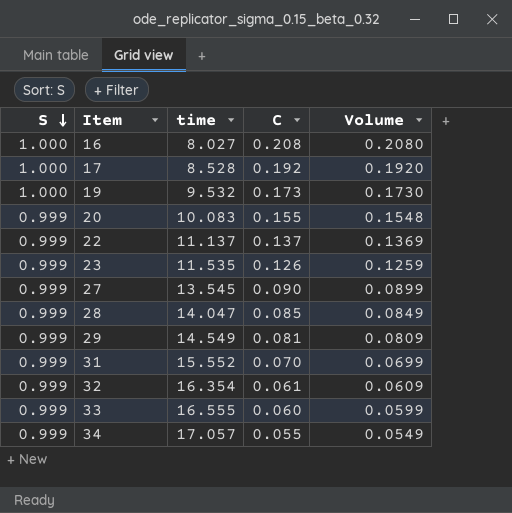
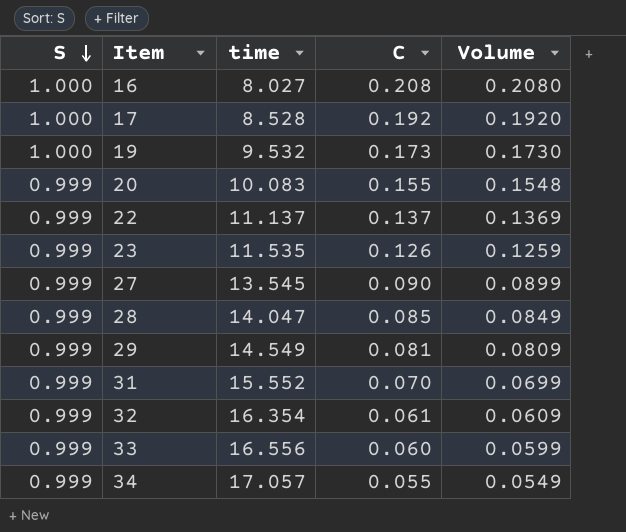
33 | time: 16.555 -> 16.556

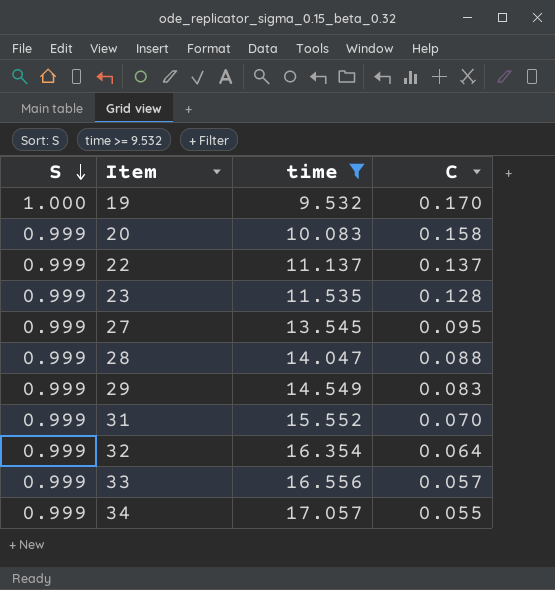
filter: none -> time >= 9.532
column Volume | formula: [S] * [C] -> none
19 | C: 0.173 -> 0.170
20 | C: 0.155 -> 0.158
23 | C: 0.126 -> 0.128
27 | C: 0.090 -> 0.095
28 | C: 0.085 -> 0.088
29 | C: 0.081 -> 0.083
32 | C: 0.061 -> 0.064
33 | C: 0.060 -> 0.057

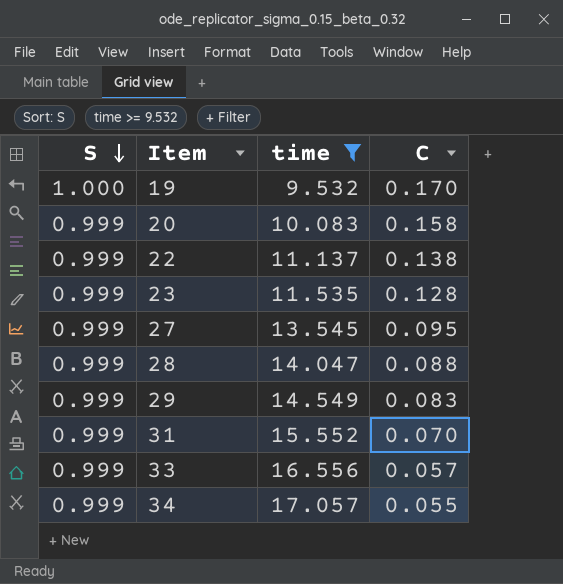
row 32: 0.999 | 16.354 | 0.064 -> none
22 | C: 0.137 -> 0.138

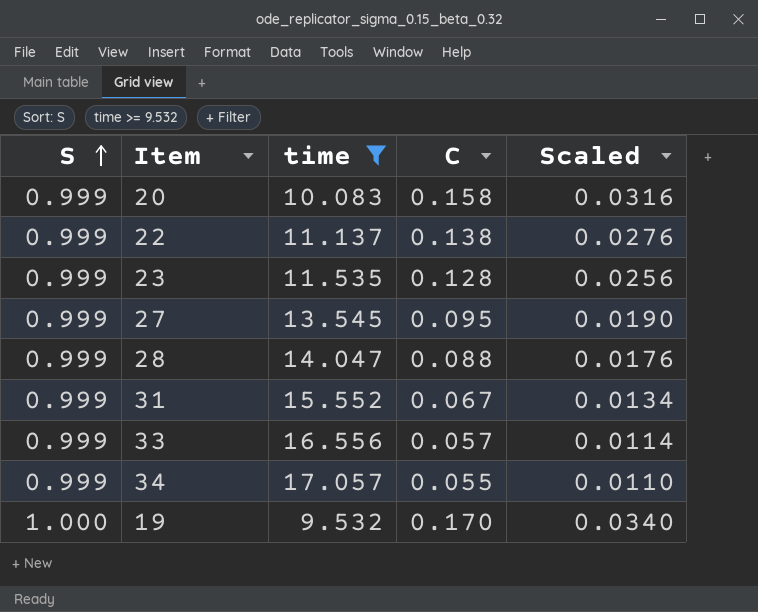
row order: S descending -> S ascending
column Scaled | formula: none -> [C] * 0.2
row 29: 0.999 | 14.549 | 0.083 -> none
31 | C: 0.070 -> 0.067

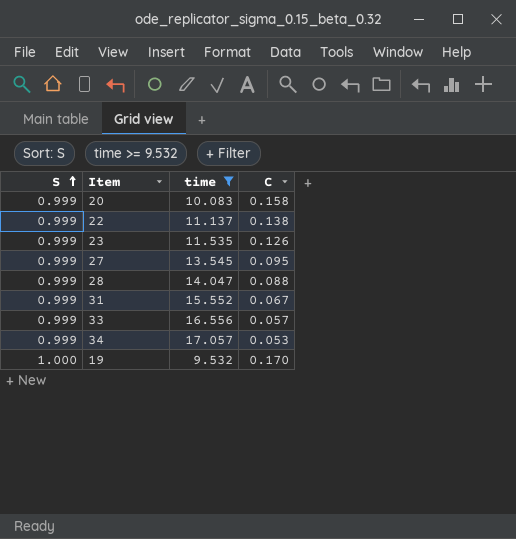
column Scaled | formula: [C] * 0.2 -> none
23 | C: 0.128 -> 0.126
34 | C: 0.055 -> 0.053

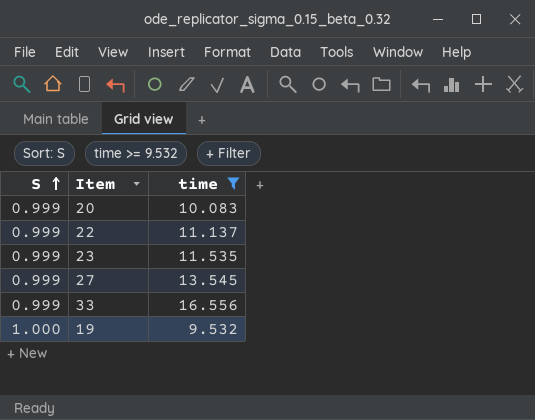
column C | position: 4 -> none
row 28: 0.999 | 14.047 | 0.088 -> none
row 31: 0.999 | 15.552 | 0.067 -> none
row 34: 0.999 | 17.057 | 0.053 -> none

